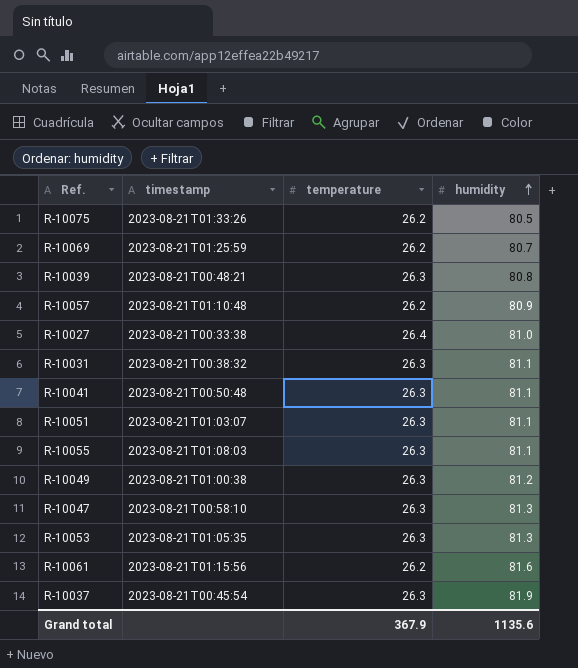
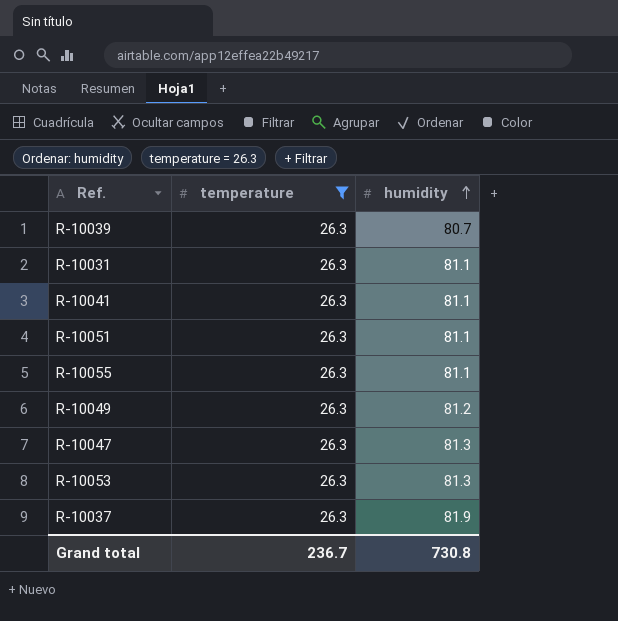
filter: none -> temperature = 26.3
column timestamp | position: 2 -> none
R-10039 | humidity: 80.8 -> 80.7
Grand total | temperature: 367.9 -> 236.7
Grand total | humidity: 1135.6 -> 730.8

